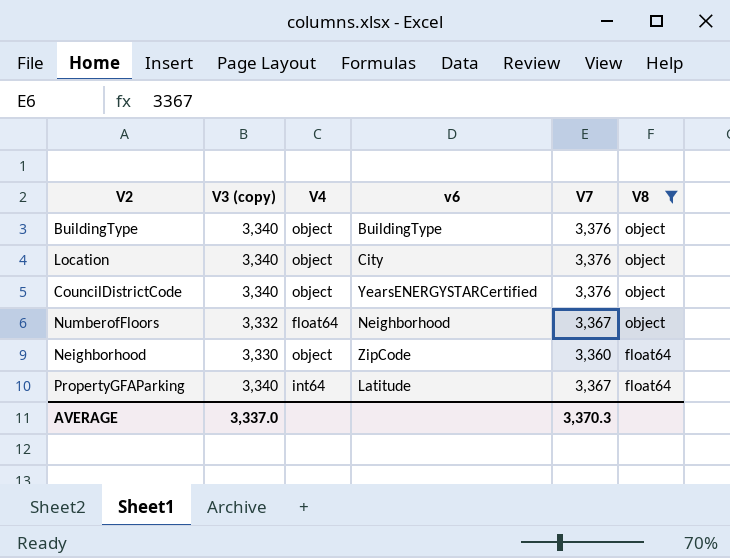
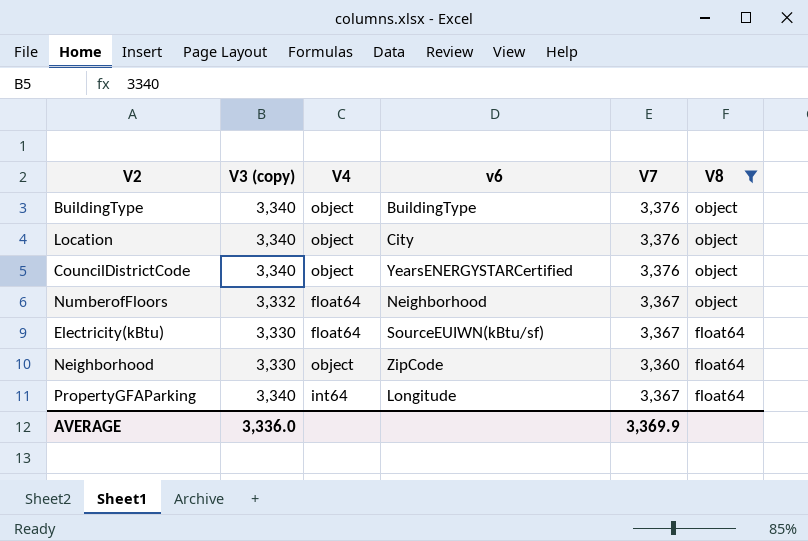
row Electricity(kBtu): none -> 3,330 | float64 | SourceEUIWN(kBtu/sf) | 3,367 | float64
PropertyGFAParking | v6: Latitude -> Longitude
AVERAGE | V3 (copy): 3,337.0 -> 3,336.0
AVERAGE | V7: 3,370.3 -> 3,369.9

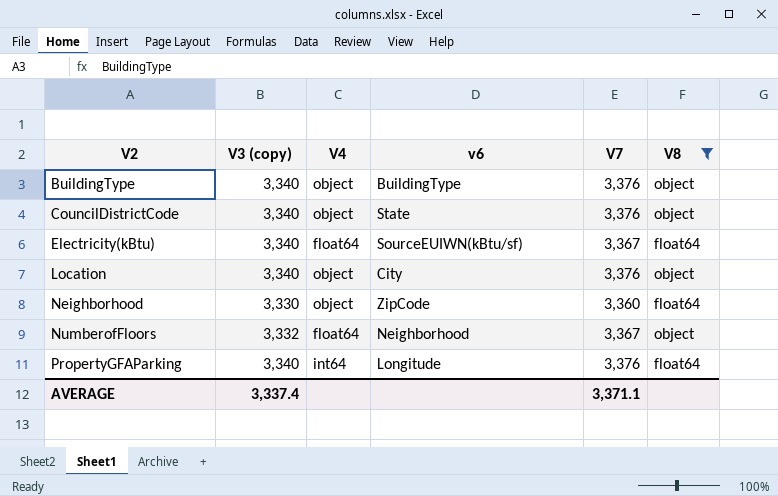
row order: V8 descending -> V2 ascending
CouncilDistrictCode | v6: YearsENERGYSTARCertified -> State
Electricity(kBtu) | V3 (copy): 3,330 -> 3,340
PropertyGFAParking | V7: 3,367 -> 3,376
AVERAGE | V3 (copy): 3,336.0 -> 3,337.4
AVERAGE | V7: 3,369.9 -> 3,371.1

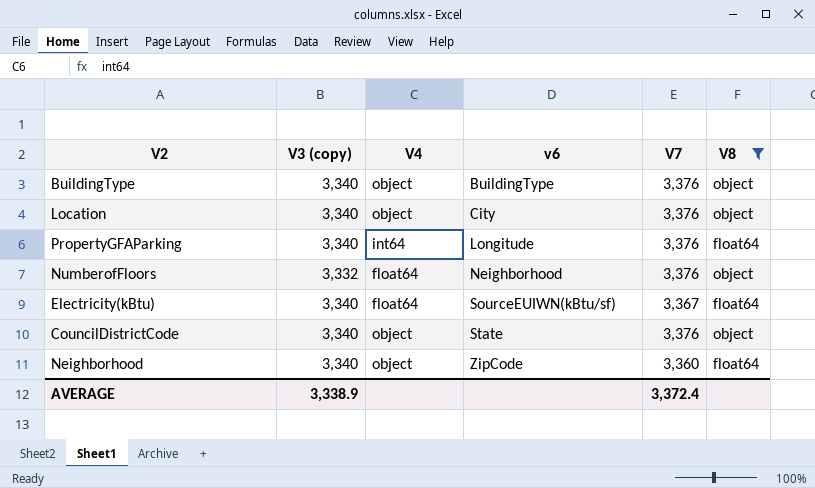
row order: V2 ascending -> v6 ascending
NumberofFloors | V7: 3,367 -> 3,376
Neighborhood | V3 (copy): 3,330 -> 3,340
AVERAGE | V3 (copy): 3,337.4 -> 3,338.9
AVERAGE | V7: 3,371.1 -> 3,372.4

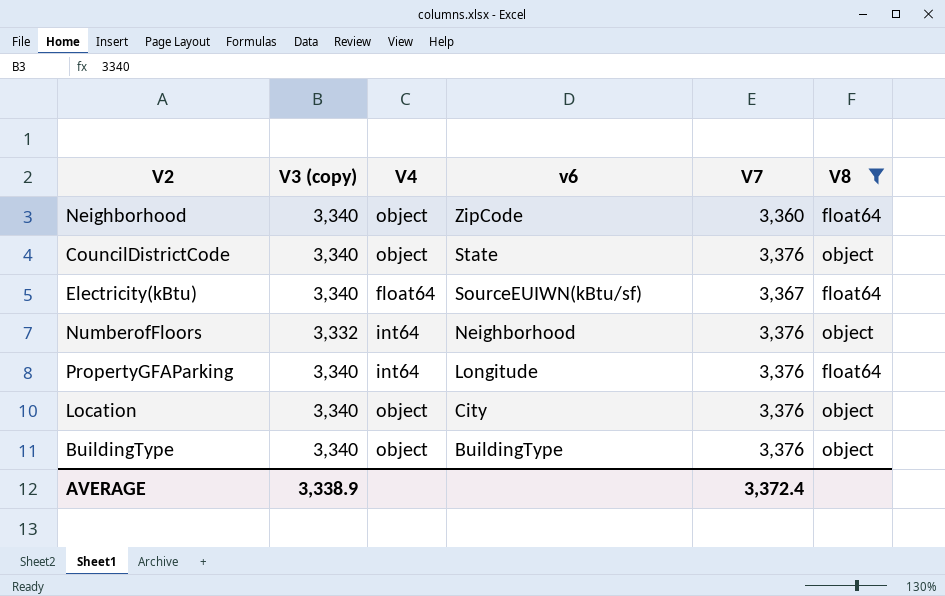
row order: v6 ascending -> v6 descending
NumberofFloors | V4: float64 -> int64

